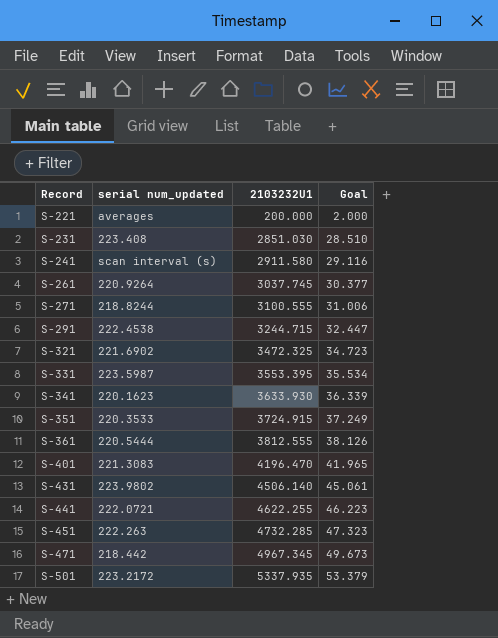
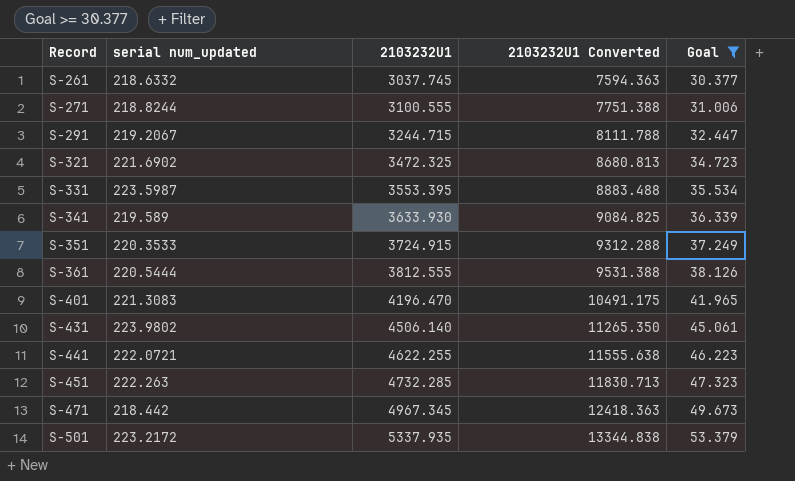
filter: none -> Goal >= 30.377
column 2103232U1 Converted | formula: none -> [2103232U1] * 2.5
S-261 | serial num_updated: 220.9264 -> 218.6332
S-291 | serial num_updated: 222.4538 -> 219.2067
S-341 | serial num_updated: 220.1623 -> 219.589

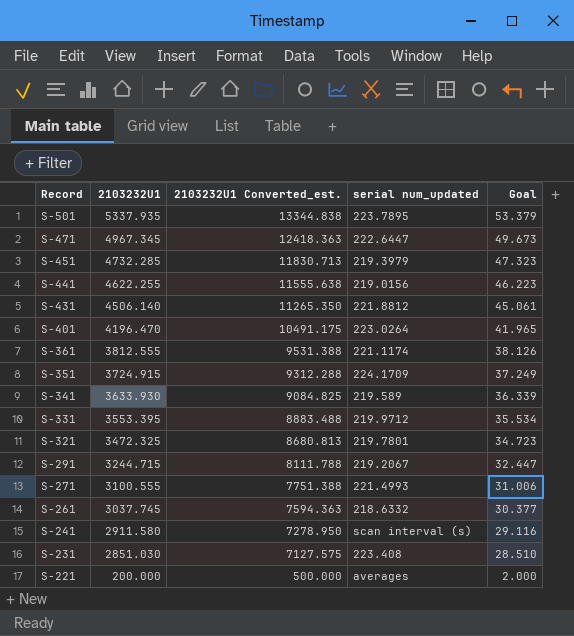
filter: Goal >= 30.377 -> none
row order: Record ascending -> Record descending
column name: 2103232U1 Converted -> 2103232U1 Converted_est.
column serial num_updated | position: 2 -> 4
S-501 | serial num_updated: 223.2172 -> 223.7895
S-471 | serial num_updated: 218.442 -> 222.6447
S-451 | serial num_updated: 222.263 -> 219.3979
S-441 | serial num_updated: 222.0721 -> 219.0156
S-431 | serial num_updated: 223.9802 -> 221.8812
S-401 | serial num_updated: 221.3083 -> 223.0264
S-361 | serial num_updated: 220.5444 -> 221.1174
S-351 | serial num_updated: 220.3533 -> 224.1709
S-331 | serial num_updated: 223.5987 -> 219.9712
S-321 | serial num_updated: 221.6902 -> 219.7801
S-271 | serial num_updated: 218.8244 -> 221.4993

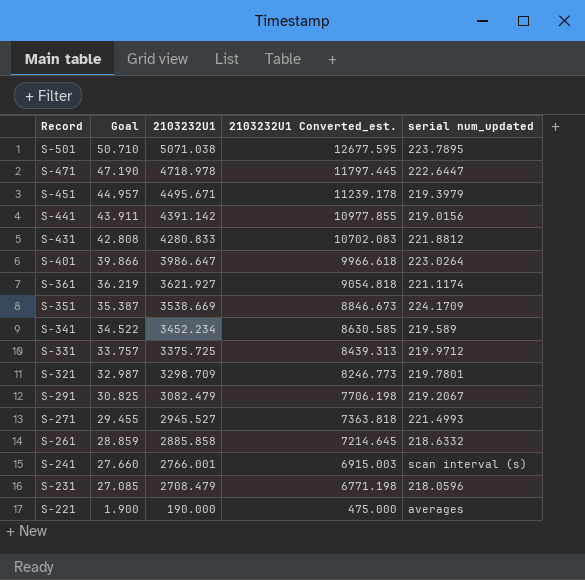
column Goal | position: 5 -> 2
S-501 | Goal: 53.379 -> 50.710
S-501 | 2103232U1: 5337.935 -> 5071.038
S-501 | 2103232U1 Converted_est.: 13344.838 -> 12677.595
S-471 | Goal: 49.673 -> 47.190
S-471 | 2103232U1: 4967.345 -> 4718.978
S-471 | 2103232U1 Converted_est.: 12418.363 -> 11797.445
S-451 | Goal: 47.323 -> 44.957
S-451 | 2103232U1: 4732.285 -> 4495.671
S-451 | 2103232U1 Converted_est.: 11830.713 -> 11239.178
S-441 | Goal: 46.223 -> 43.911
S-441 | 2103232U1: 4622.255 -> 4391.142
S-441 | 2103232U1 Converted_est.: 11555.638 -> 10977.855
S-431 | Goal: 45.061 -> 42.808
S-431 | 2103232U1: 4506.140 -> 4280.833
S-431 | 2103232U1 Converted_est.: 11265.350 -> 10702.083
S-401 | Goal: 41.965 -> 39.866
S-401 | 2103232U1: 4196.470 -> 3986.647
S-401 | 2103232U1 Converted_est.: 10491.175 -> 9966.618
S-361 | Goal: 38.126 -> 36.219
S-361 | 2103232U1: 3812.555 -> 3621.927
S-361 | 2103232U1 Converted_est.: 9531.388 -> 9054.818
S-351 | Goal: 37.249 -> 35.387
S-351 | 2103232U1: 3724.915 -> 3538.669
S-351 | 2103232U1 Converted_est.: 9312.288 -> 8846.673
S-341 | Goal: 36.339 -> 34.522
S-341 | 2103232U1: 3633.930 -> 3452.234
S-341 | 2103232U1 Converted_est.: 9084.825 -> 8630.585
S-331 | Goal: 35.534 -> 33.757
S-331 | 2103232U1: 3553.395 -> 3375.725
S-331 | 2103232U1 Converted_est.: 8883.488 -> 8439.313
S-321 | Goal: 34.723 -> 32.987
S-321 | 2103232U1: 3472.325 -> 3298.709
S-321 | 2103232U1 Converted_est.: 8680.813 -> 8246.773
S-291 | Goal: 32.447 -> 30.825
S-291 | 2103232U1: 3244.715 -> 3082.479
S-291 | 2103232U1 Converted_est.: 8111.788 -> 7706.198
S-271 | Goal: 31.006 -> 29.455
S-271 | 2103232U1: 3100.555 -> 2945.527
S-271 | 2103232U1 Converted_est.: 7751.388 -> 7363.818
S-261 | Goal: 30.377 -> 28.859
S-261 | 2103232U1: 3037.745 -> 2885.858
S-261 | 2103232U1 Converted_est.: 7594.363 -> 7214.645
S-241 | Goal: 29.116 -> 27.660
S-241 | 2103232U1: 2911.580 -> 2766.001
S-241 | 2103232U1 Converted_est.: 7278.950 -> 6915.003
S-231 | Goal: 28.510 -> 27.085
S-231 | 2103232U1: 2851.030 -> 2708.479
S-231 | 2103232U1 Converted_est.: 7127.575 -> 6771.198
S-231 | serial num_updated: 223.408 -> 218.0596
S-221 | Goal: 2.000 -> 1.900
S-221 | 2103232U1: 200.000 -> 190.000
S-221 | 2103232U1 Converted_est.: 500.000 -> 475.000

